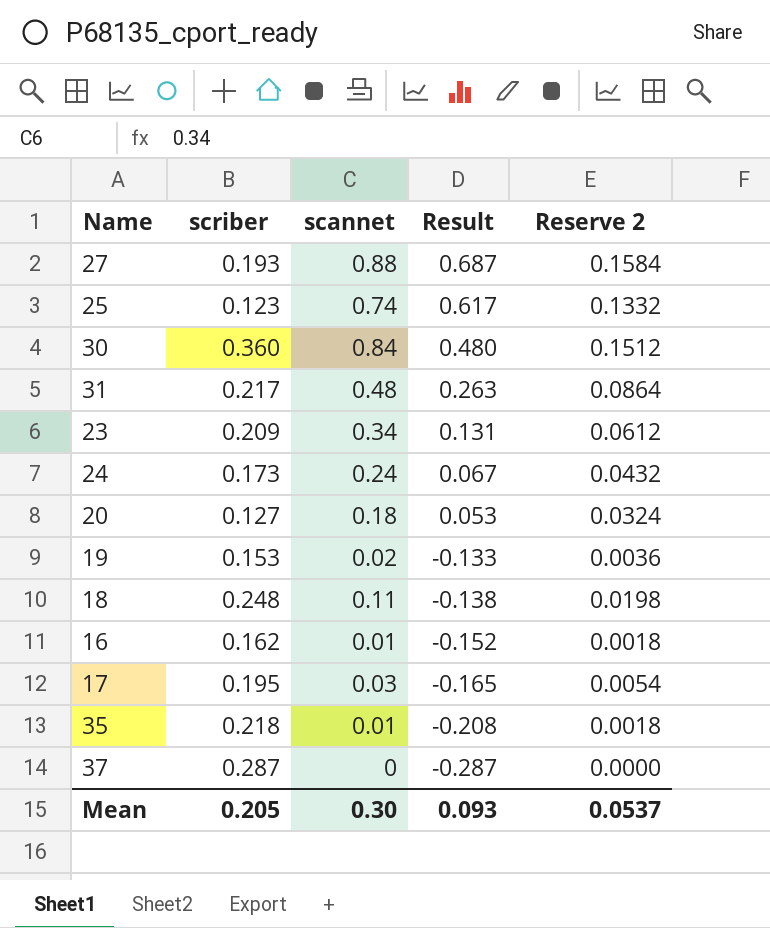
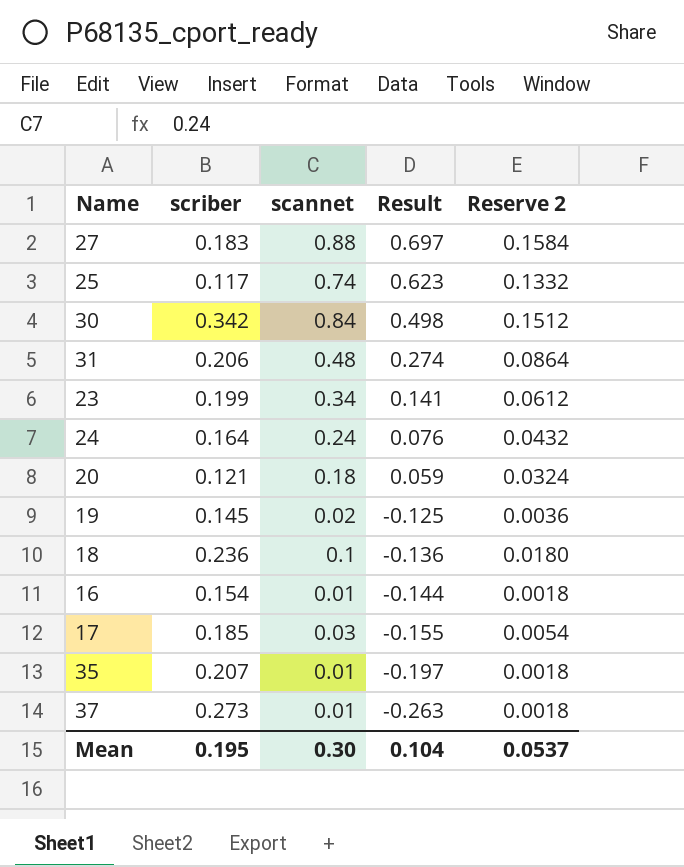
27 | scriber: 0.193 -> 0.183
27 | Result: 0.687 -> 0.697
25 | scriber: 0.123 -> 0.117
25 | Result: 0.617 -> 0.623
30 | scriber: 0.360 -> 0.342
30 | Result: 0.480 -> 0.498
31 | scriber: 0.217 -> 0.206
31 | Result: 0.263 -> 0.274
23 | scriber: 0.209 -> 0.199
23 | Result: 0.131 -> 0.141
24 | scriber: 0.173 -> 0.164
24 | Result: 0.067 -> 0.076
20 | scriber: 0.127 -> 0.121
20 | Result: 0.053 -> 0.059
19 | scriber: 0.153 -> 0.145
19 | Result: -0.133 -> -0.125
18 | scriber: 0.248 -> 0.236
18 | scannet: 0.11 -> 0.1
18 | Result: -0.138 -> -0.136
18 | Reserve 2: 0.0198 -> 0.0180
16 | scriber: 0.162 -> 0.154
16 | Result: -0.152 -> -0.144
17 | scriber: 0.195 -> 0.185
17 | Result: -0.165 -> -0.155
35 | scriber: 0.218 -> 0.207
35 | Result: -0.208 -> -0.197
37 | scriber: 0.287 -> 0.273
37 | scannet: 0 -> 0.01
37 | Result: -0.287 -> -0.263
37 | Reserve 2: 0.0000 -> 0.0018
Mean | scriber: 0.205 -> 0.195
Mean | Result: 0.093 -> 0.104

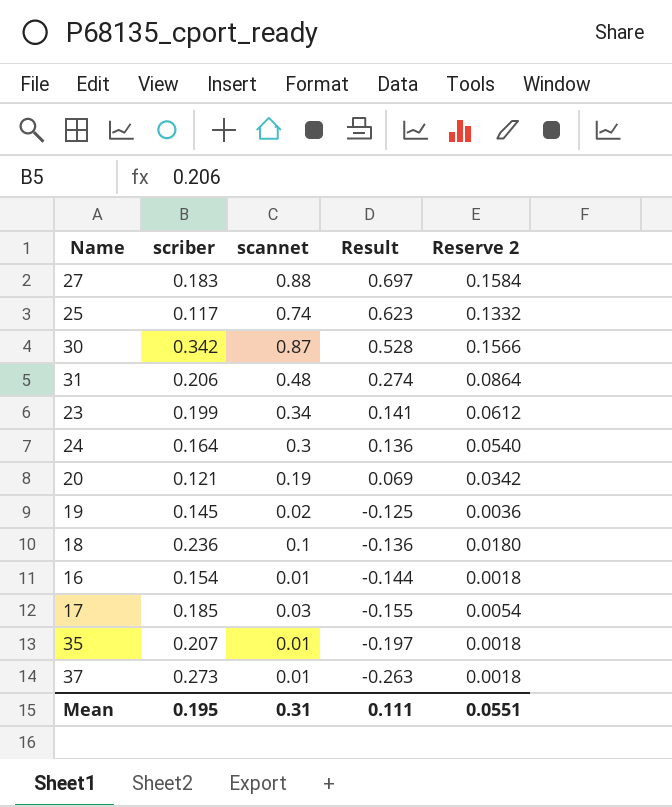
30 | scannet: 0.84 -> 0.87
30 | Result: 0.498 -> 0.528
30 | Reserve 2: 0.1512 -> 0.1566
24 | scannet: 0.24 -> 0.3
24 | Result: 0.076 -> 0.136
24 | Reserve 2: 0.0432 -> 0.0540
20 | scannet: 0.18 -> 0.19
20 | Result: 0.059 -> 0.069
20 | Reserve 2: 0.0324 -> 0.0342
Mean | scannet: 0.30 -> 0.31
Mean | Result: 0.104 -> 0.111
Mean | Reserve 2: 0.0537 -> 0.0551

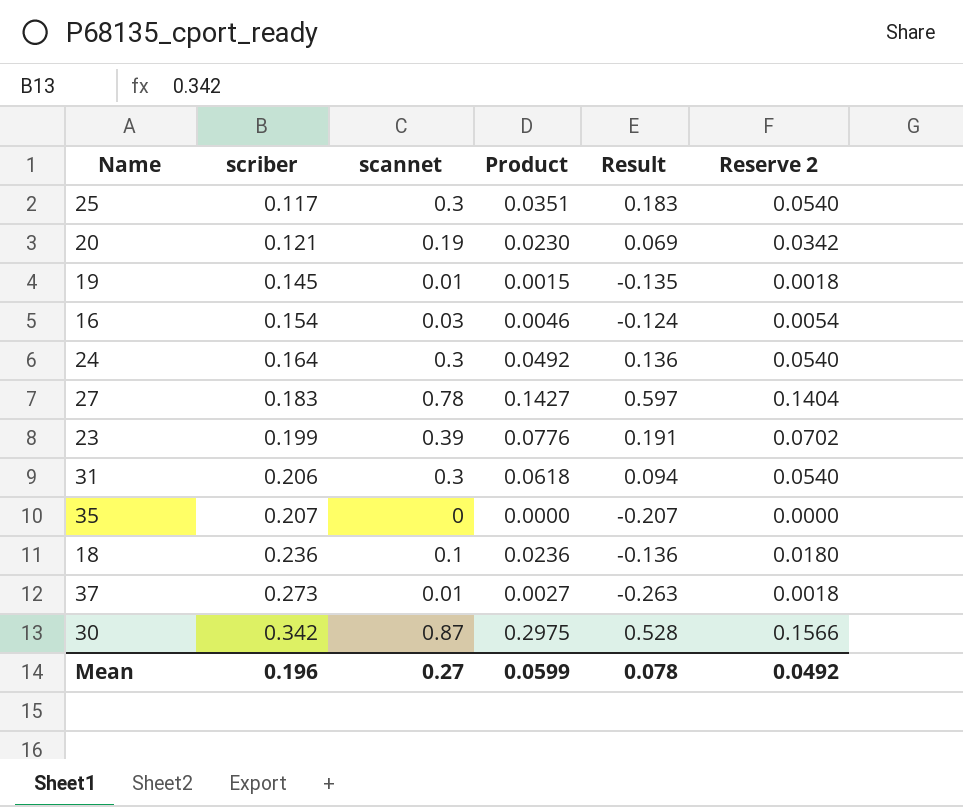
row order: Result descending -> scriber ascending
column Product | formula: none -> [scriber] * [scannet]
row 17: 0.185 | 0.03 | -0.155 | 0.0054 -> none
25 | scannet: 0.74 -> 0.3
25 | Result: 0.623 -> 0.183
25 | Reserve 2: 0.1332 -> 0.0540
19 | scannet: 0.02 -> 0.01
19 | Result: -0.125 -> -0.135
19 | Reserve 2: 0.0036 -> 0.0018
16 | scannet: 0.01 -> 0.03
16 | Result: -0.144 -> -0.124
16 | Reserve 2: 0.0018 -> 0.0054
27 | scannet: 0.88 -> 0.78
27 | Result: 0.697 -> 0.597
27 | Reserve 2: 0.1584 -> 0.1404
23 | scannet: 0.34 -> 0.39
23 | Result: 0.141 -> 0.191
23 | Reserve 2: 0.0612 -> 0.0702
31 | scannet: 0.48 -> 0.3
31 | Result: 0.274 -> 0.094
31 | Reserve 2: 0.0864 -> 0.0540
35 | scannet: 0.01 -> 0
35 | Result: -0.197 -> -0.207
35 | Reserve 2: 0.0018 -> 0.0000
Mean | scriber: 0.195 -> 0.196
Mean | scannet: 0.31 -> 0.27
Mean | Result: 0.111 -> 0.078
Mean | Reserve 2: 0.0551 -> 0.0492

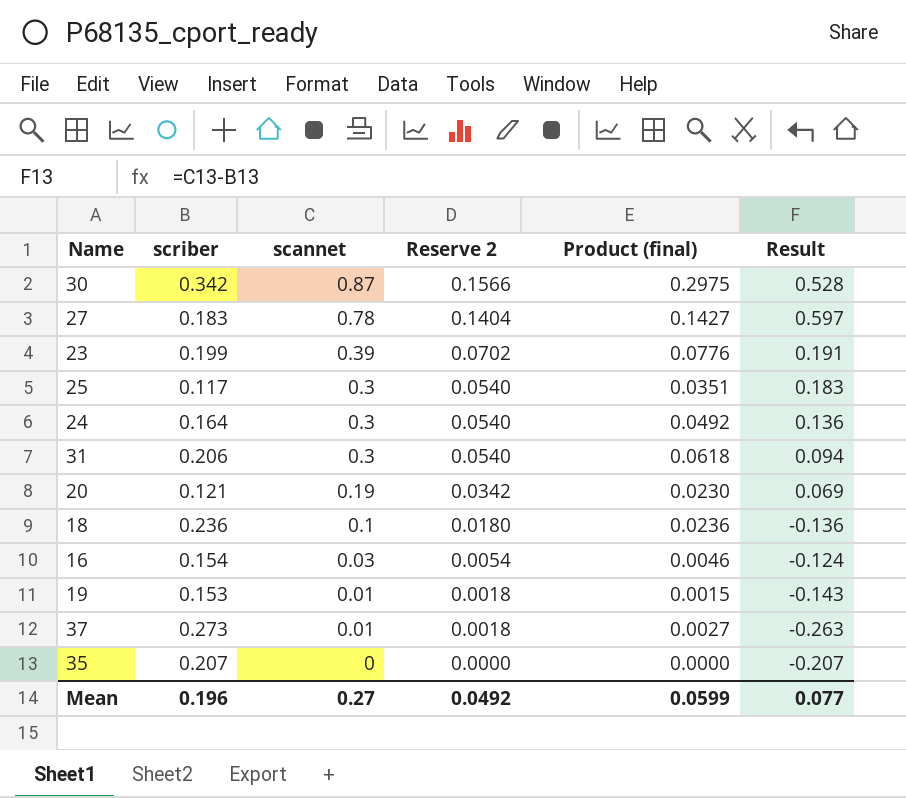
row order: scriber ascending -> scannet descending
column Reserve 2 | position: 6 -> 4
column name: Product -> Product (final)
19 | scriber: 0.145 -> 0.153
19 | Result: -0.135 -> -0.143
Mean | Result: 0.078 -> 0.077

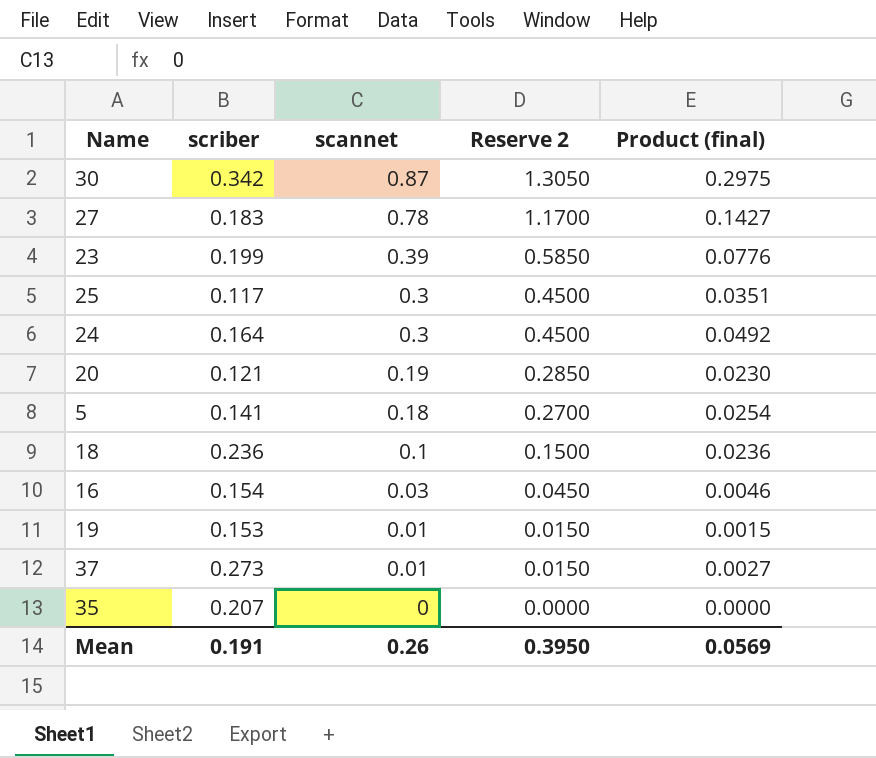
column Result | formula: [scannet] - [scriber] -> none
column Reserve 2 | formula: [scannet] * 0.18 -> [scannet] * 1.5
row 31: 0.206 | 0.3 | 0.0540 | 0.0618 | 0.094 -> none
row 5: none -> 0.141 | 0.18 | 0.2700 | 0.0254
Mean | scriber: 0.196 -> 0.191
Mean | scannet: 0.27 -> 0.26
Mean | Reserve 2: 0.0492 -> 0.3950
Mean | Product (final): 0.0599 -> 0.0569

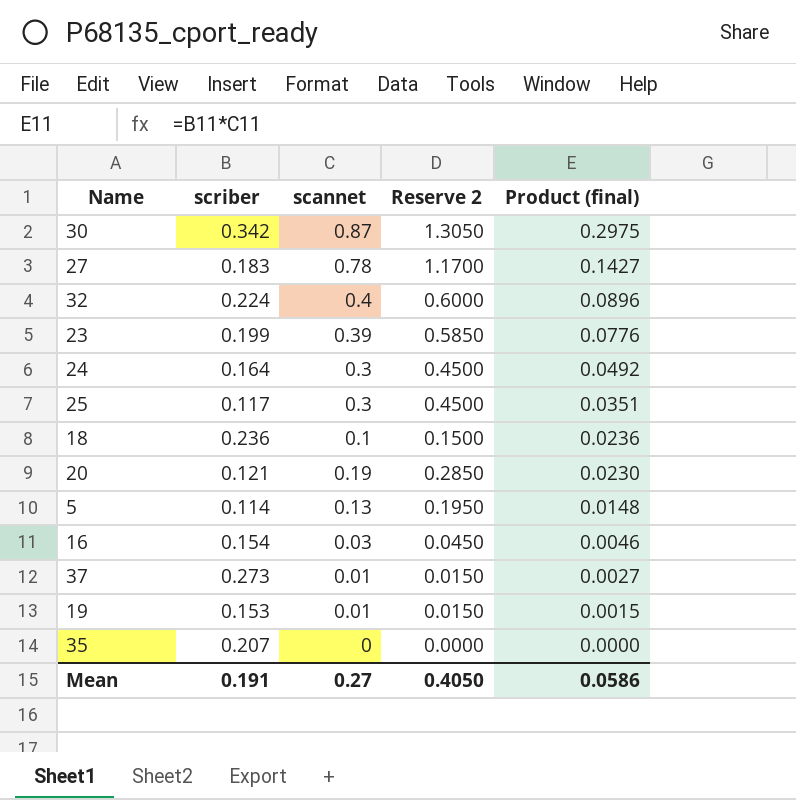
row order: scannet descending -> Product (final) descending
row 32: none -> 0.224 | 0.4 | 0.6000 | 0.0896
5 | scriber: 0.141 -> 0.114
5 | scannet: 0.18 -> 0.13
5 | Reserve 2: 0.2700 -> 0.1950
5 | Product (final): 0.0254 -> 0.0148
Mean | scannet: 0.26 -> 0.27
Mean | Reserve 2: 0.3950 -> 0.4050
Mean | Product (final): 0.0569 -> 0.0586

